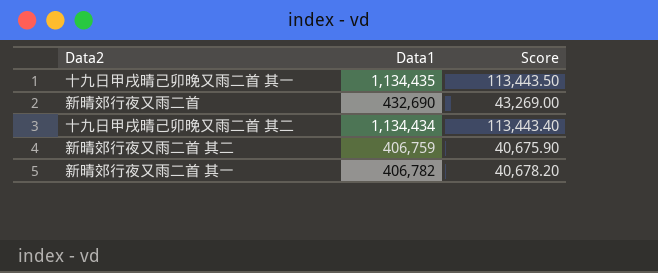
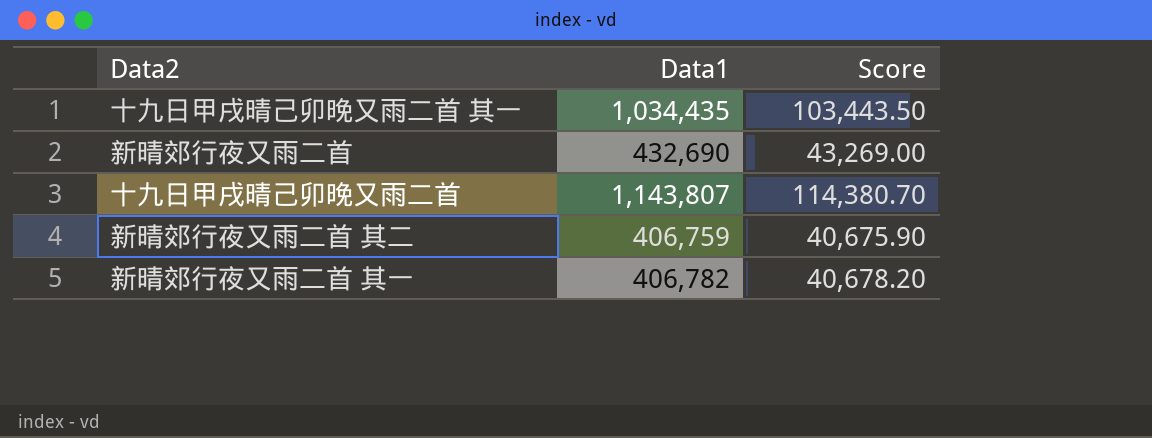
row 十九日甲戌晴己卯晚又雨二首 其二: 1,134,434 | 113,443.40 -> none
十九日甲戌晴己卯晚又雨二首 其一 | Data1: 1,134,435 -> 1,034,435
十九日甲戌晴己卯晚又雨二首 其一 | Score: 113,443.50 -> 103,443.50
row 十九日甲戌晴己卯晚又雨二首: none -> 1,143,807 | 114,380.70

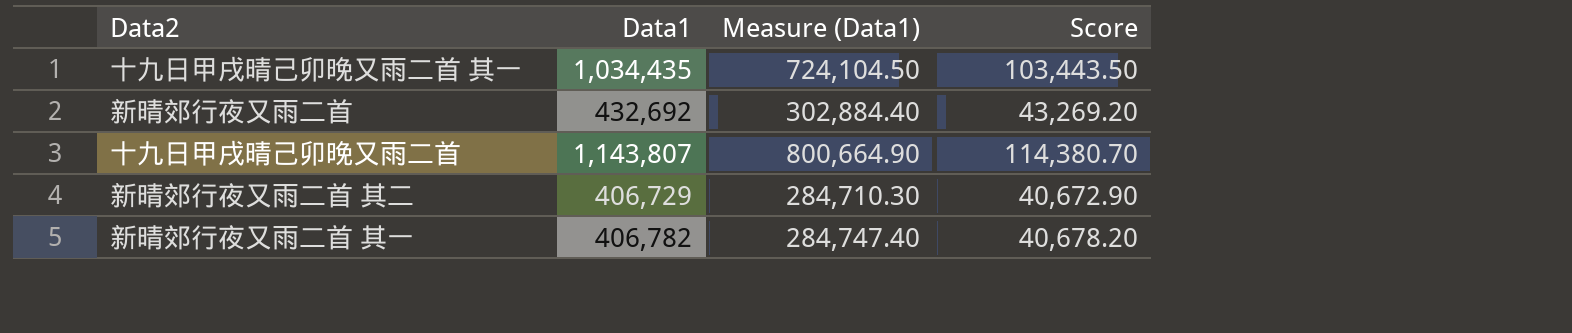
column Measure (Data1) | formula: none -> [Data1] * 0.7
新晴郊行夜又雨二首 | Data1: 432,690 -> 432,692
新晴郊行夜又雨二首 | Score: 43,269.00 -> 43,269.20
新晴郊行夜又雨二首 其二 | Data1: 406,759 -> 406,729
新晴郊行夜又雨二首 其二 | Score: 40,675.90 -> 40,672.90

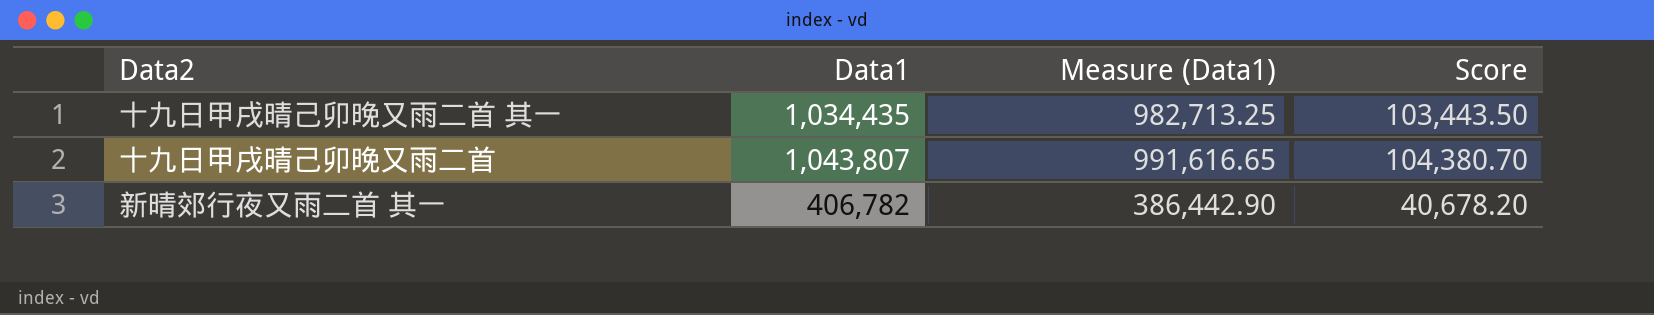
column Measure (Data1) | formula: [Data1] * 0.7 -> [Data1] * 0.95
row 新晴郊行夜又雨二首: 432,692 | 302,884.40 | 43,269.20 -> none
row 新晴郊行夜又雨二首 其二: 406,729 | 284,710.30 | 40,672.90 -> none
十九日甲戌晴己卯晚又雨二首 | Data1: 1,143,807 -> 1,043,807
十九日甲戌晴己卯晚又雨二首 | Score: 114,380.70 -> 104,380.70

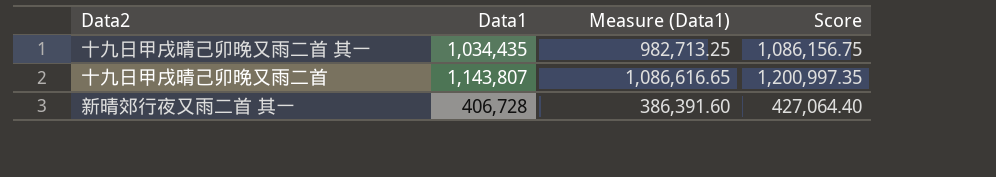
column Score | formula: [Data1] * 0.1 -> [Data1] * 1.05
十九日甲戌晴己卯晚又雨二首 | Data1: 1,043,807 -> 1,143,807
十九日甲戌晴己卯晚又雨二首 | Measure (Data1): 991,616.65 -> 1,086,616.65
新晴郊行夜又雨二首 其一 | Data1: 406,782 -> 406,728
新晴郊行夜又雨二首 其一 | Measure (Data1): 386,442.90 -> 386,391.60

